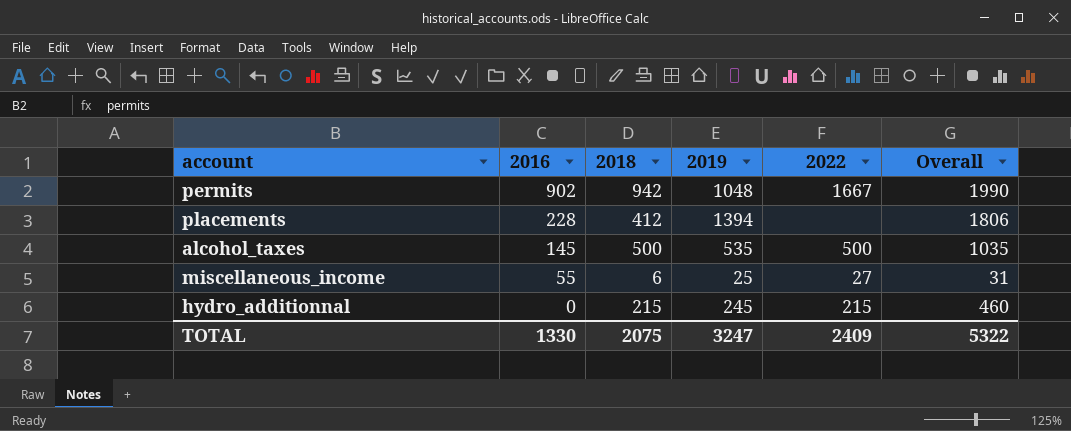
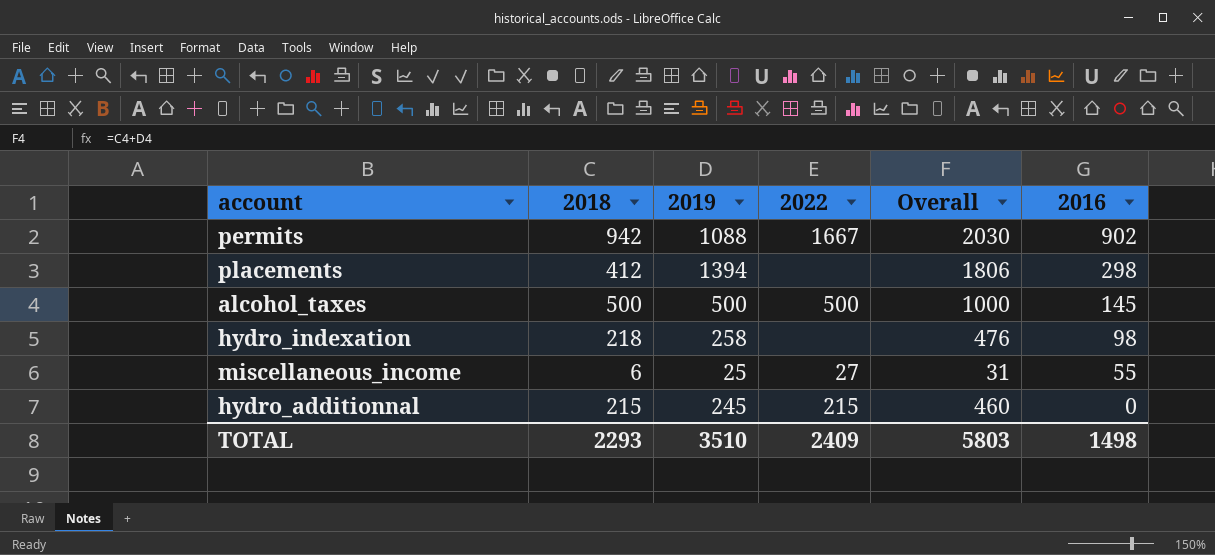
column 2016 | position: 2 -> 6
permits | 2019: 1048 -> 1088
permits | Overall: 1990 -> 2030
placements | 2016: 228 -> 298
alcohol_taxes | 2019: 535 -> 500
alcohol_taxes | Overall: 1035 -> 1000
row hydro_indexation: none -> 218 | 258 | none | 476 | 98
TOTAL | 2018: 2075 -> 2293
TOTAL | 2019: 3247 -> 3510
TOTAL | Overall: 5322 -> 5803
TOTAL | 2016: 1330 -> 1498

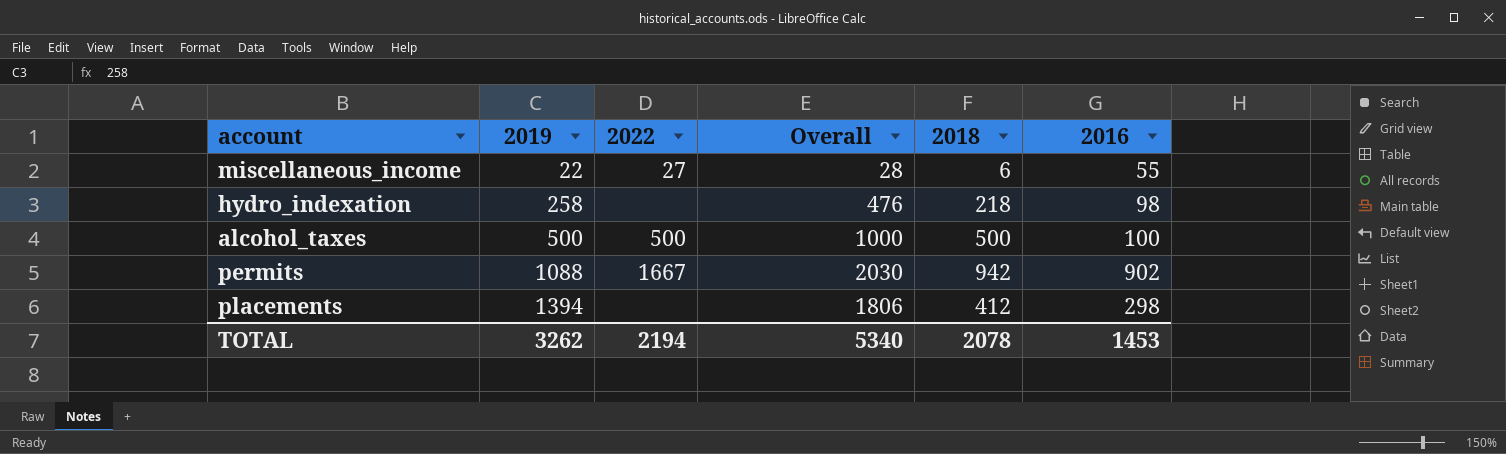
row order: 2016 descending -> 2019 ascending
column 2018 | position: 2 -> 5
row hydro_additionnal: 215 | 245 | 215 | 460 | 0 -> none
miscellaneous_income | 2019: 25 -> 22
miscellaneous_income | Overall: 31 -> 28
alcohol_taxes | 2016: 145 -> 100
TOTAL | 2019: 3510 -> 3262
TOTAL | 2022: 2409 -> 2194
TOTAL | Overall: 5803 -> 5340
TOTAL | 2018: 2293 -> 2078
TOTAL | 2016: 1498 -> 1453

